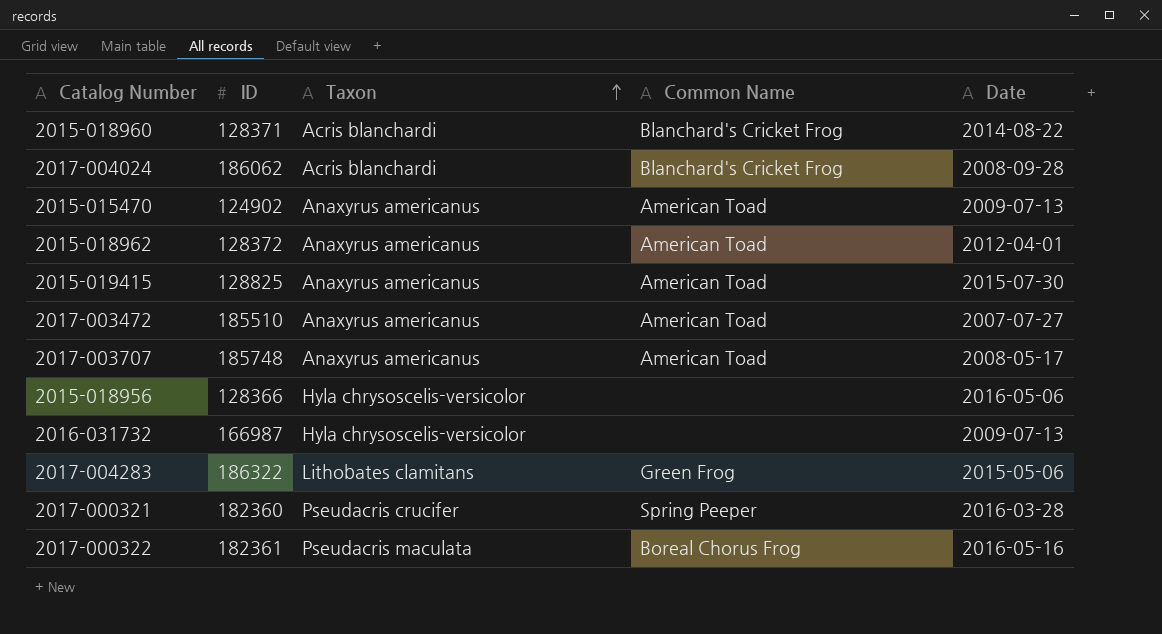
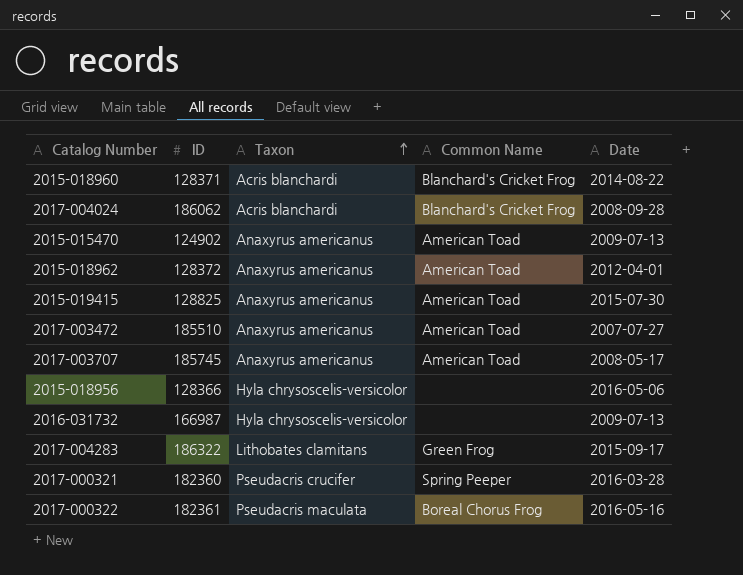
2017-003707 | ID: 185748 -> 185745
2017-004283 | Date: 2015-05-06 -> 2015-09-17

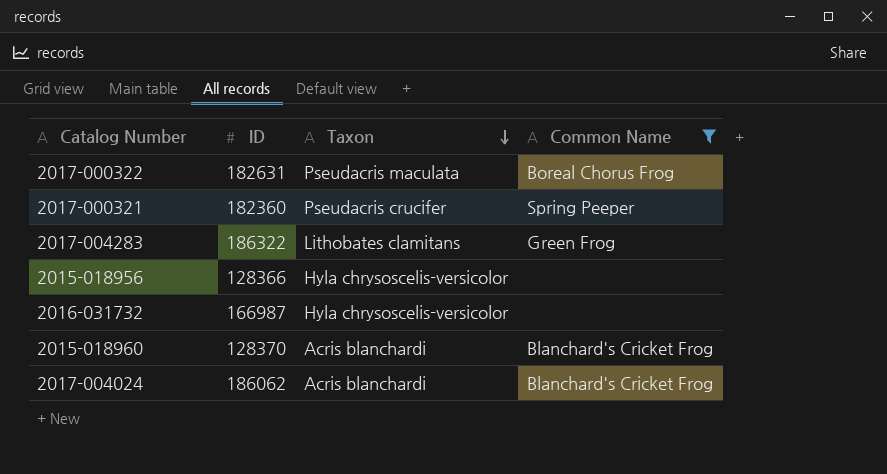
filter: none -> Common Name != American Toad
row order: Taxon ascending -> Taxon descending
column Date | position: 5 -> none
2017-000322 | ID: 182361 -> 182631
2015-018960 | ID: 128371 -> 128370

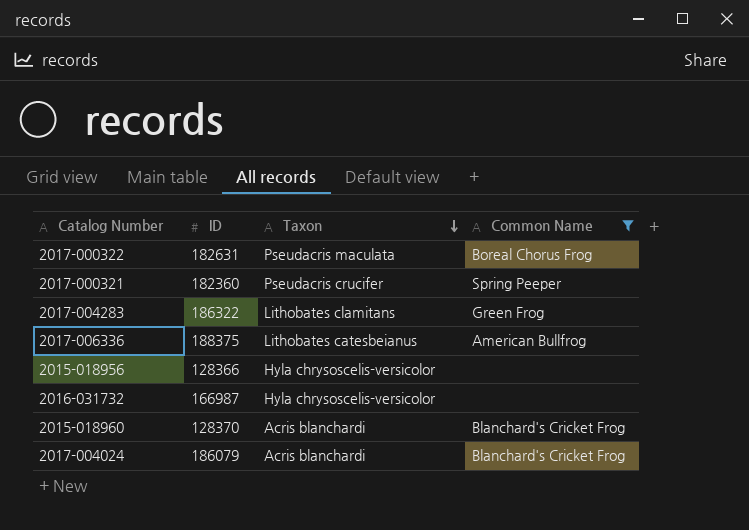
row 2017-006336: none -> 188375 | Lithobates catesbeianus | American Bullfrog
2017-004024 | ID: 186062 -> 186079

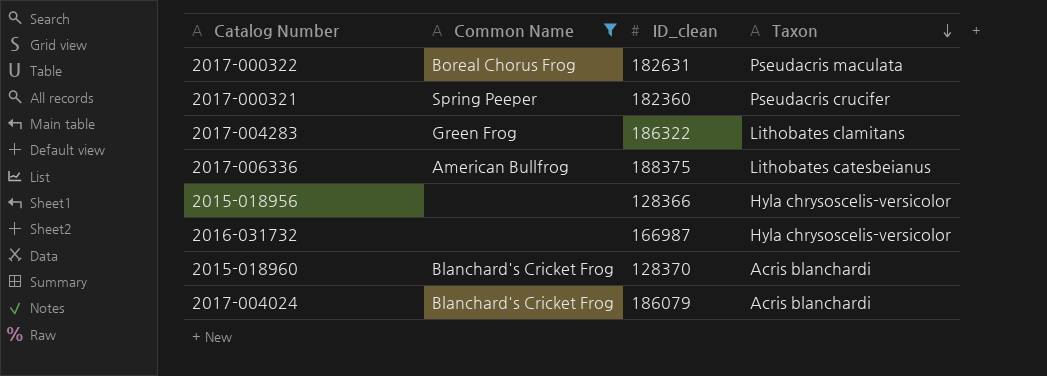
column Common Name | position: 4 -> 2
column name: ID -> ID_clean

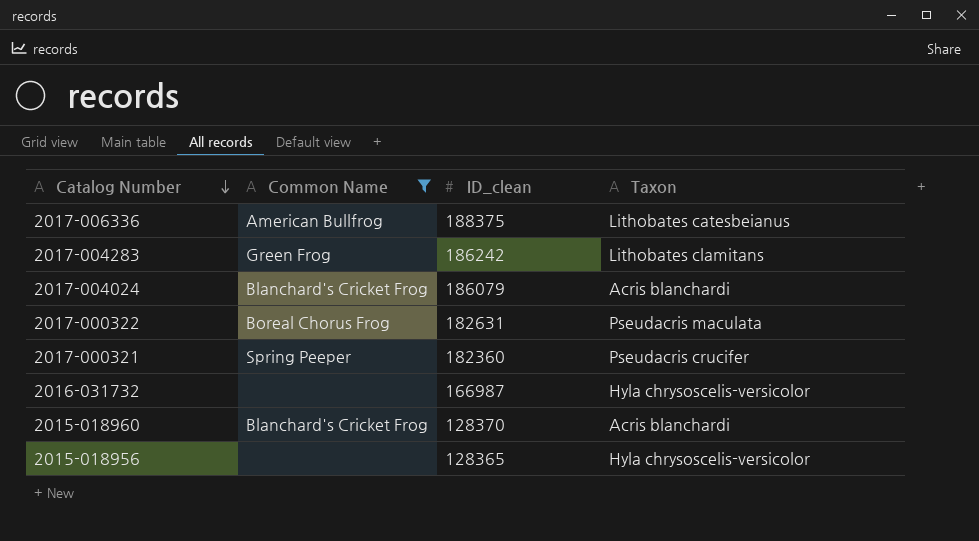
row order: Taxon descending -> Catalog Number descending
2017-004283 | ID_clean: 186322 -> 186242
2015-018956 | ID_clean: 128366 -> 128365

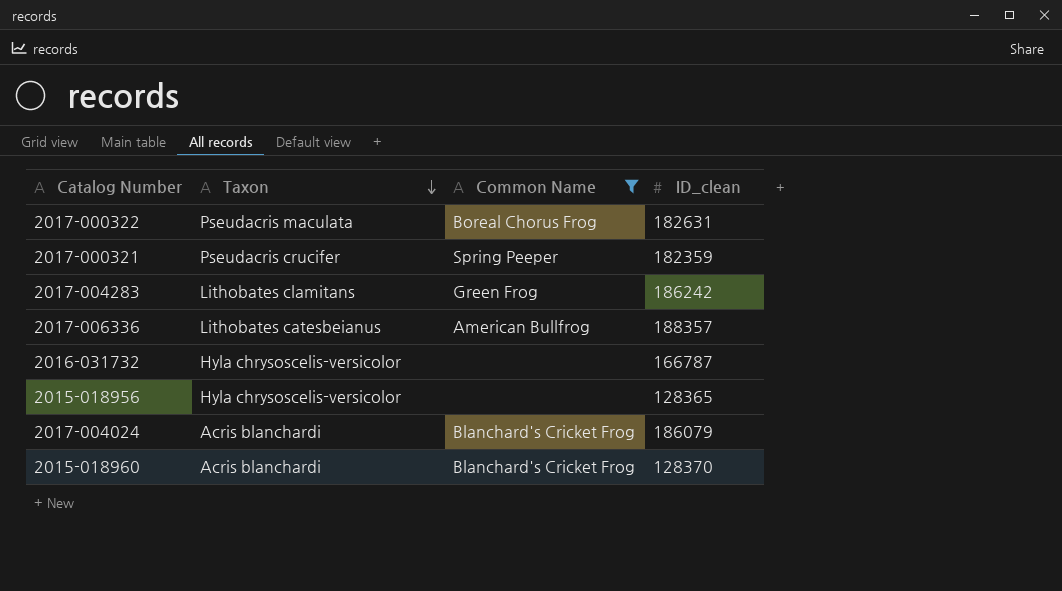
row order: Catalog Number descending -> Taxon descending
column Taxon | position: 4 -> 2
2017-000321 | ID_clean: 182360 -> 182359
2017-006336 | ID_clean: 188375 -> 188357
2016-031732 | ID_clean: 166987 -> 166787

